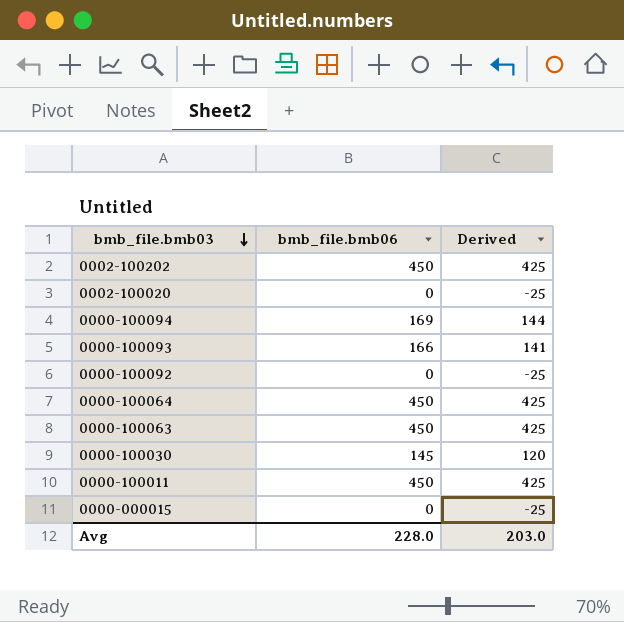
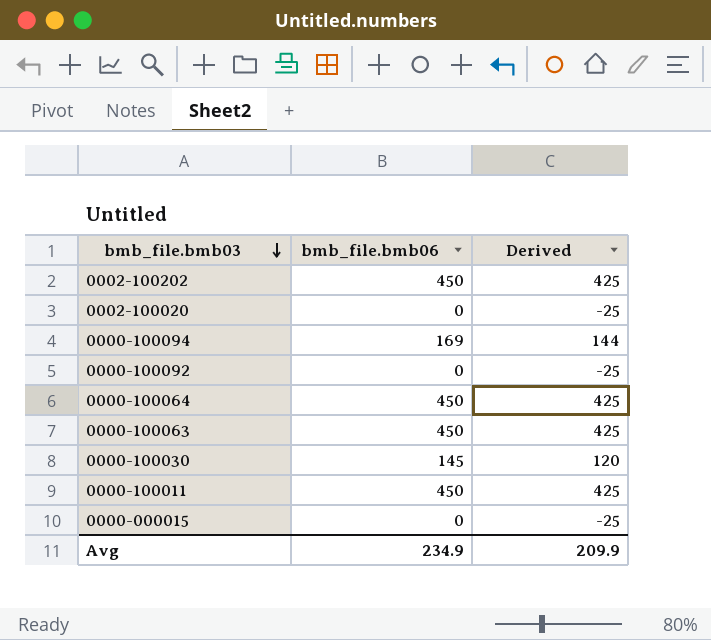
row 0000-100093: 166 | 141 -> none
Avg | bmb_file.bmb06: 228.0 -> 234.9
Avg | Derived: 203.0 -> 209.9

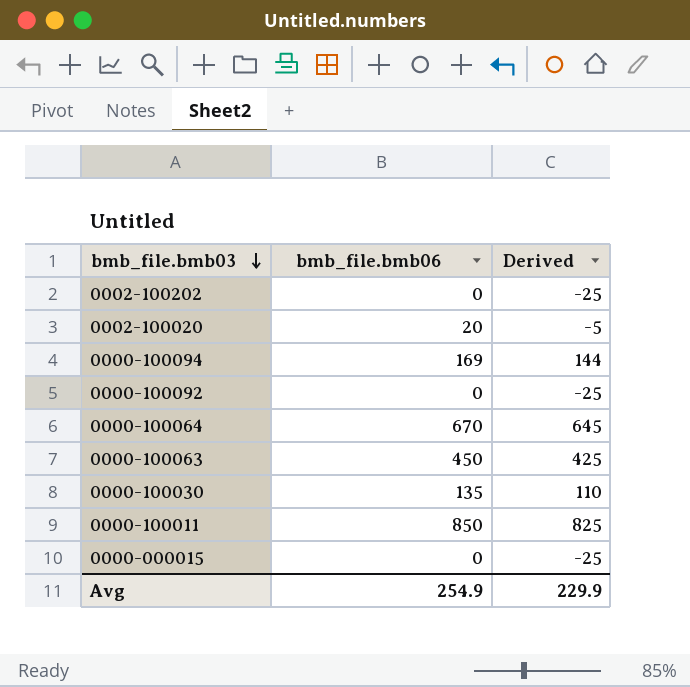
0002-100202 | bmb_file.bmb06: 450 -> 0
0002-100202 | Derived: 425 -> -25
0002-100020 | bmb_file.bmb06: 0 -> 20
0002-100020 | Derived: -25 -> -5
0000-100064 | bmb_file.bmb06: 450 -> 670
0000-100064 | Derived: 425 -> 645
0000-100030 | bmb_file.bmb06: 145 -> 135
0000-100030 | Derived: 120 -> 110
0000-100011 | bmb_file.bmb06: 450 -> 850
0000-100011 | Derived: 425 -> 825
Avg | bmb_file.bmb06: 234.9 -> 254.9
Avg | Derived: 209.9 -> 229.9

